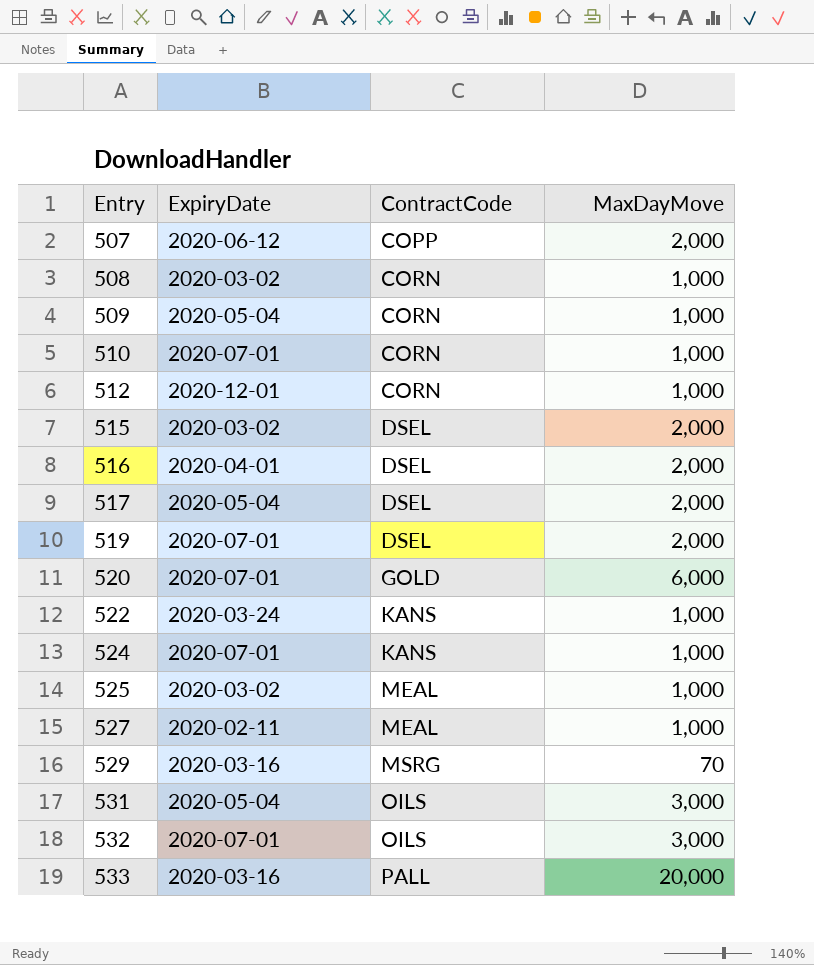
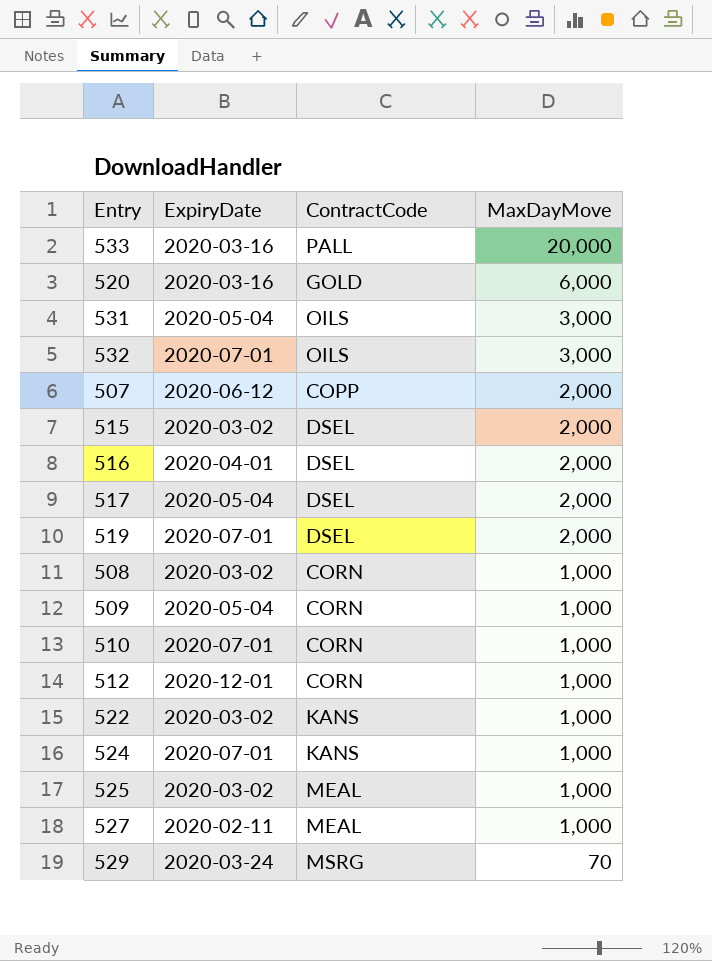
row order: Entry ascending -> MaxDayMove descending
520 | ExpiryDate: 2020-07-01 -> 2020-03-16
522 | ExpiryDate: 2020-03-24 -> 2020-03-02
529 | ExpiryDate: 2020-03-16 -> 2020-03-24

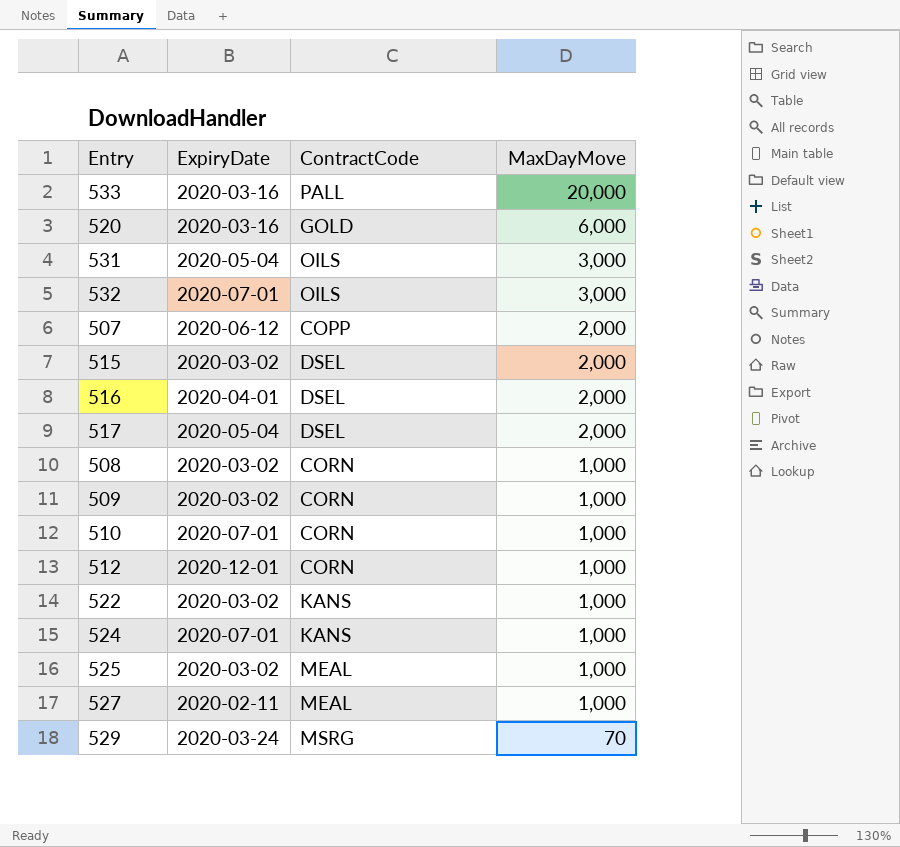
row 519: 2020-07-01 | DSEL | 2,000 -> none
509 | ExpiryDate: 2020-05-04 -> 2020-03-02

